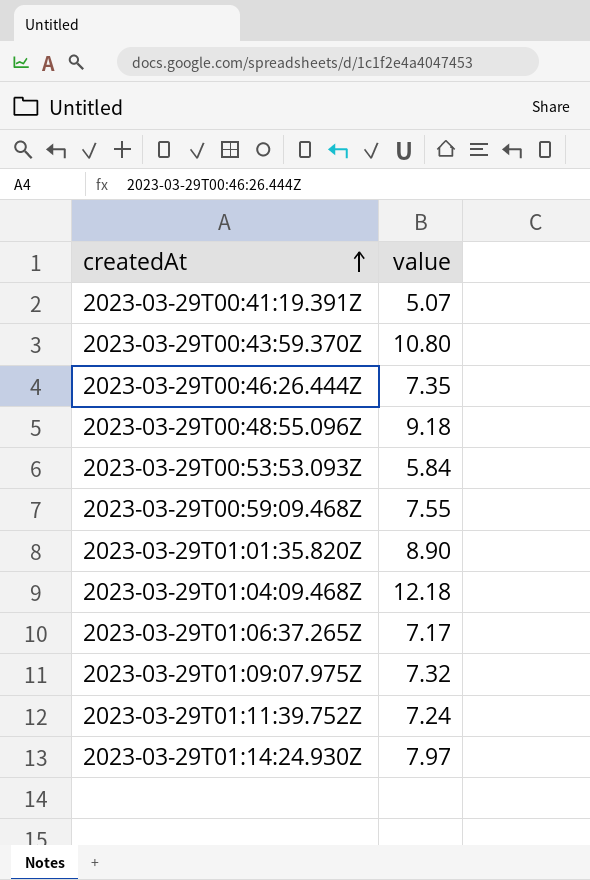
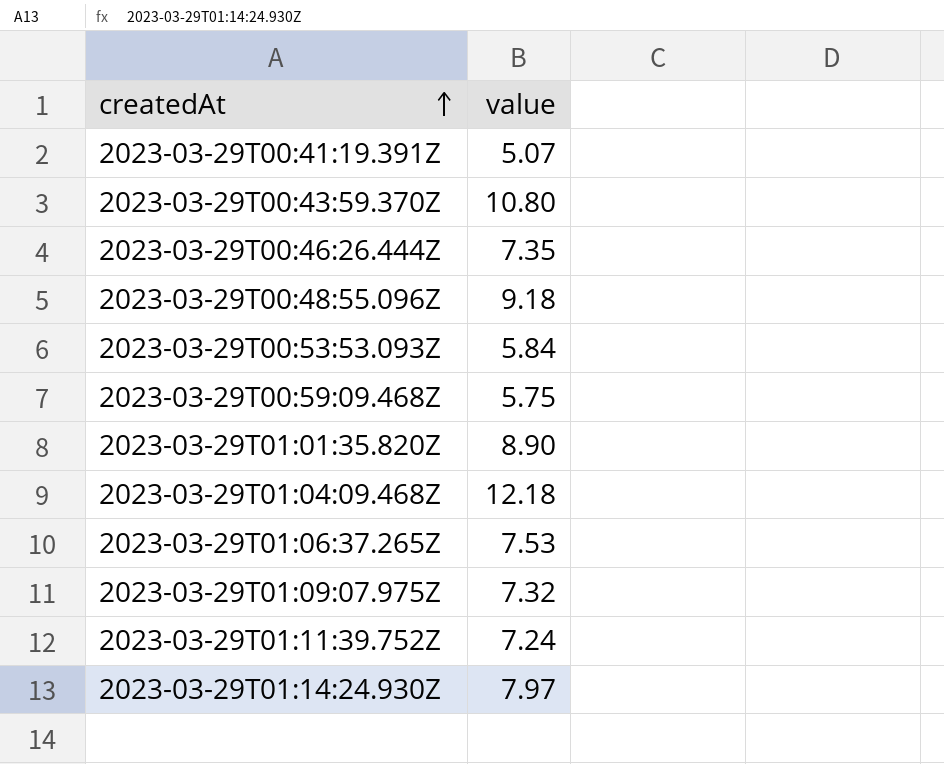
2023-03-29T00:59:09.468Z | value: 7.55 -> 5.75
2023-03-29T01:06:37.265Z | value: 7.17 -> 7.53

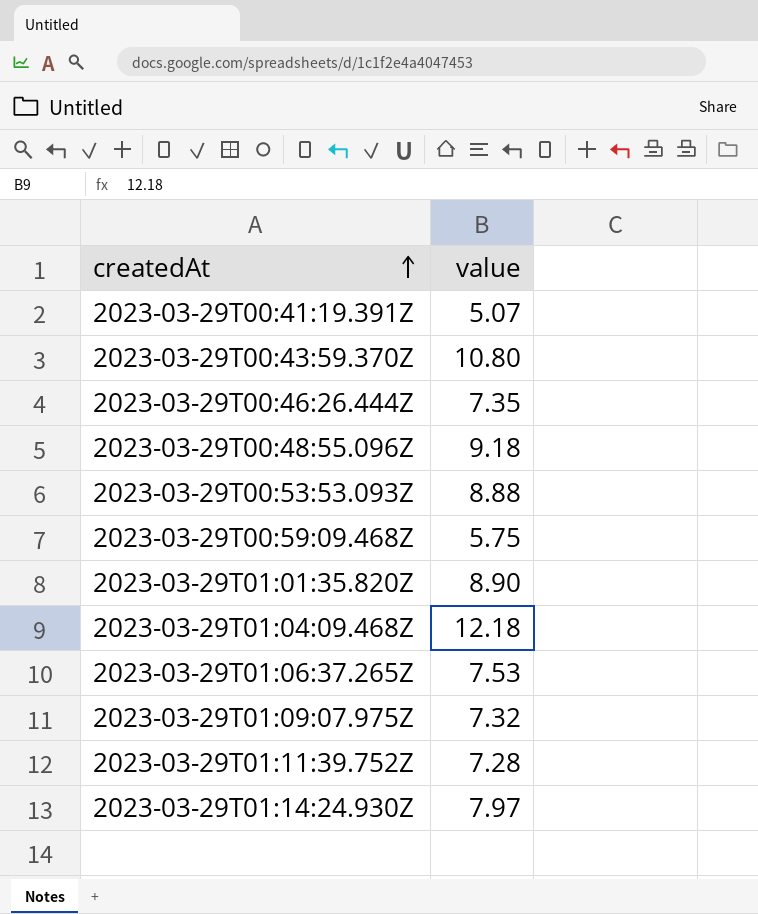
2023-03-29T00:53:53.093Z | value: 5.84 -> 8.88
2023-03-29T01:11:39.752Z | value: 7.24 -> 7.28

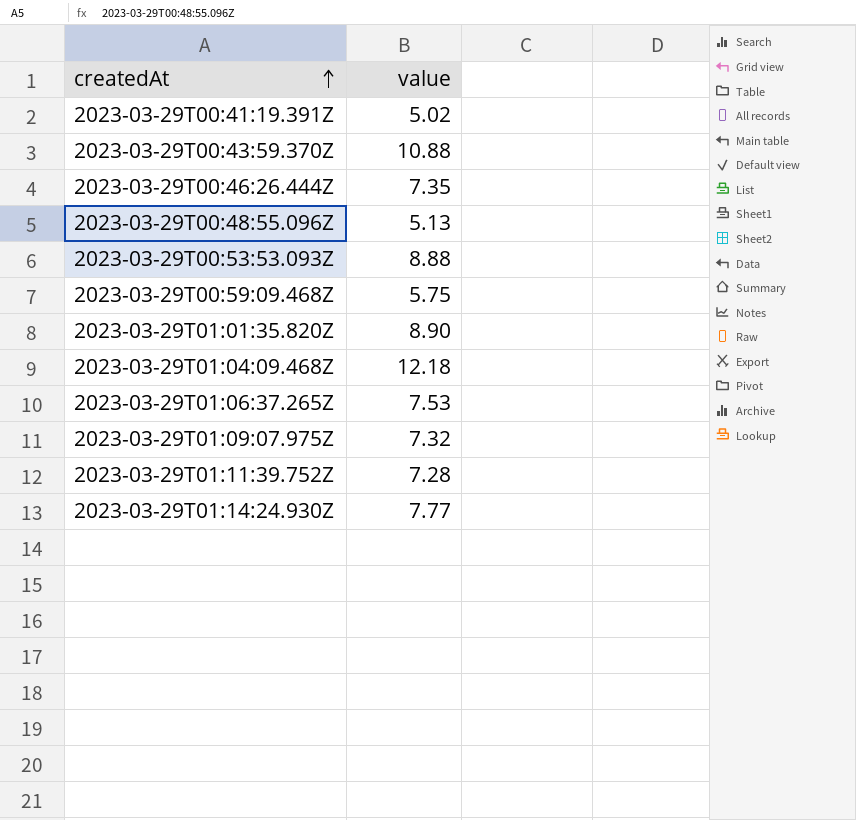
2023-03-29T00:41:19.391Z | value: 5.07 -> 5.02
2023-03-29T00:43:59.370Z | value: 10.80 -> 10.88
2023-03-29T00:48:55.096Z | value: 9.18 -> 5.13
2023-03-29T01:14:24.930Z | value: 7.97 -> 7.77

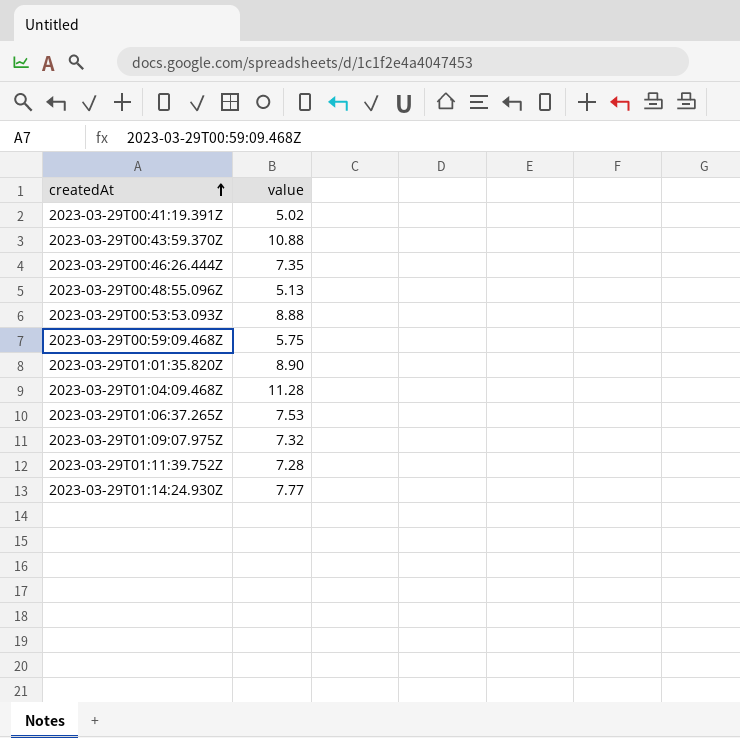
2023-03-29T01:04:09.468Z | value: 12.18 -> 11.28

